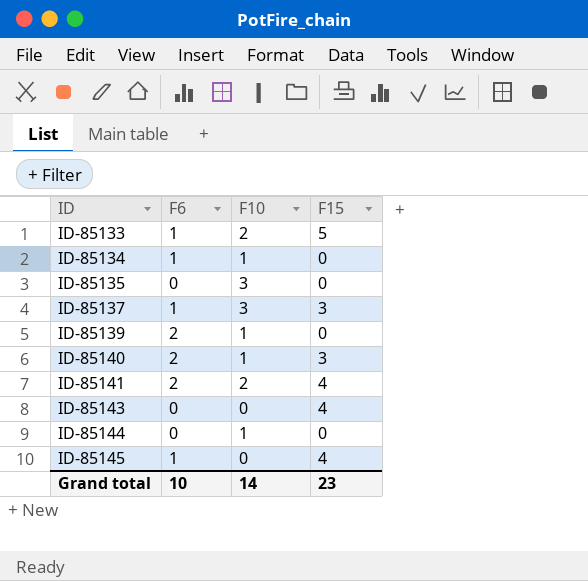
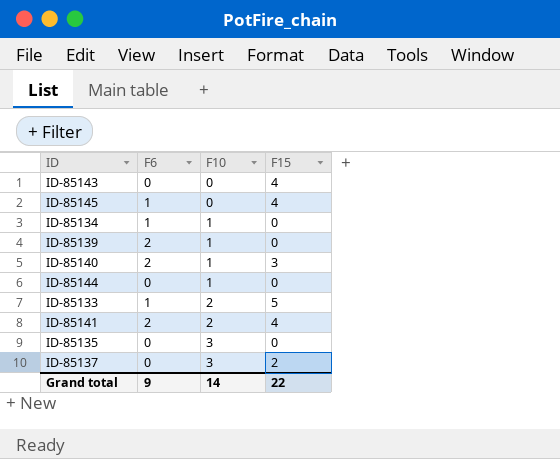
row order: ID ascending -> F10 ascending
ID-85137 | F6: 1 -> 0
ID-85137 | F15: 3 -> 2
Grand total | F6: 10 -> 9
Grand total | F15: 23 -> 22

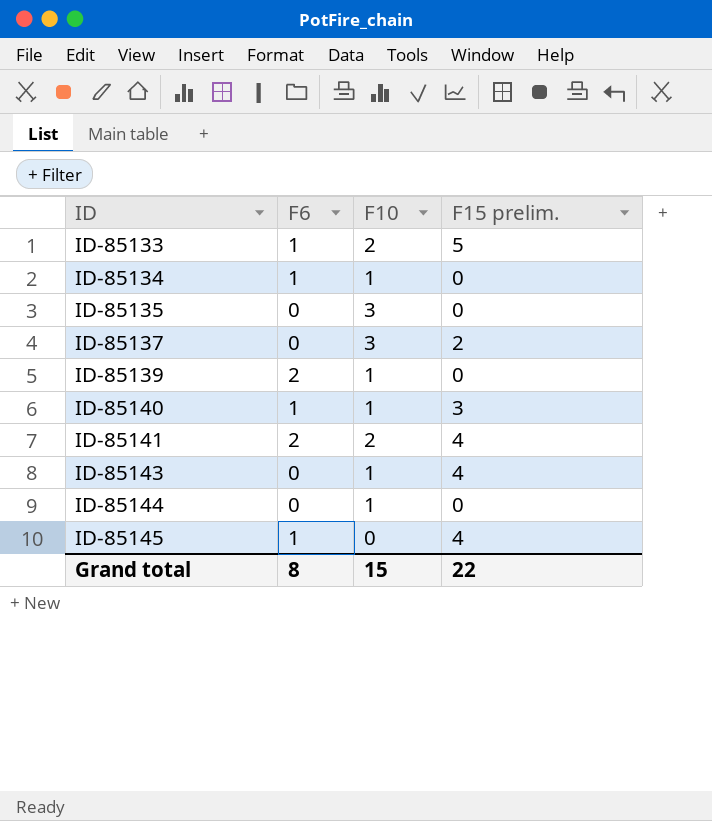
row order: F10 ascending -> ID ascending
column name: F15 -> F15 prelim.
ID-85140 | F6: 2 -> 1
ID-85143 | F10: 0 -> 1
Grand total | F6: 9 -> 8
Grand total | F10: 14 -> 15

